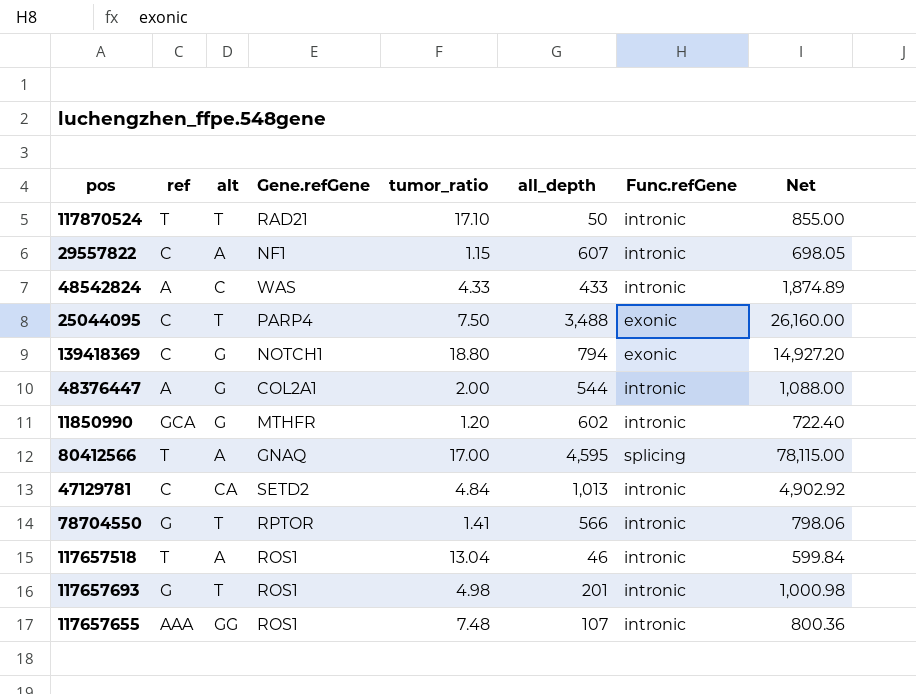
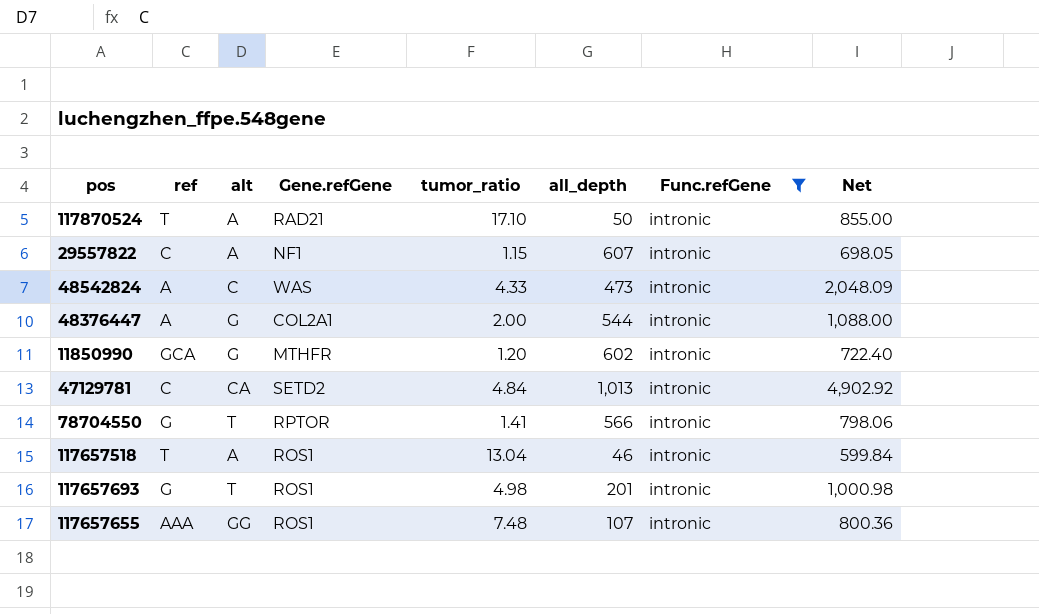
filter: none -> Func.refGene = intronic
117870524 | alt: T -> A
48542824 | all_depth: 433 -> 473
48542824 | Net: 1,874.89 -> 2,048.09

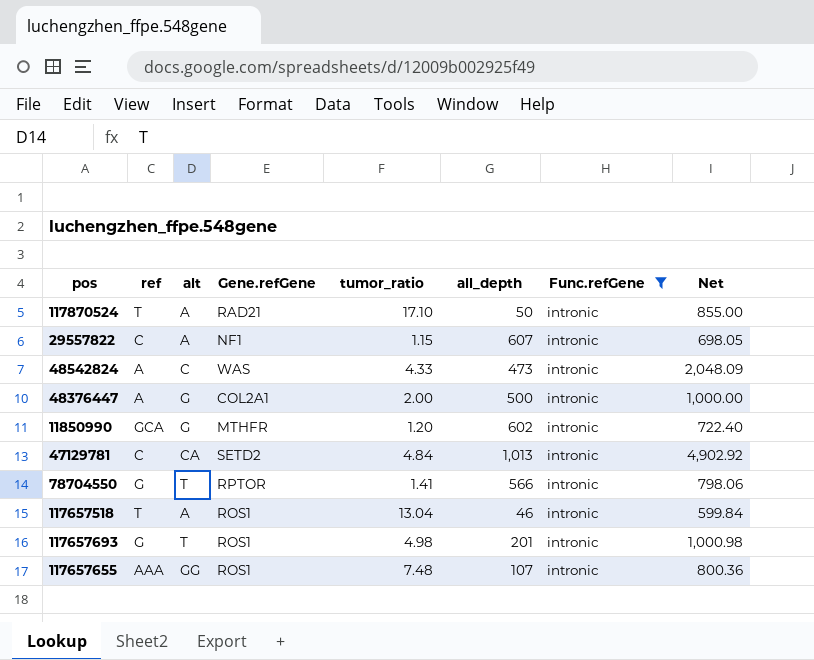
48376447 | all_depth: 544 -> 500
48376447 | Net: 1,088.00 -> 1,000.00

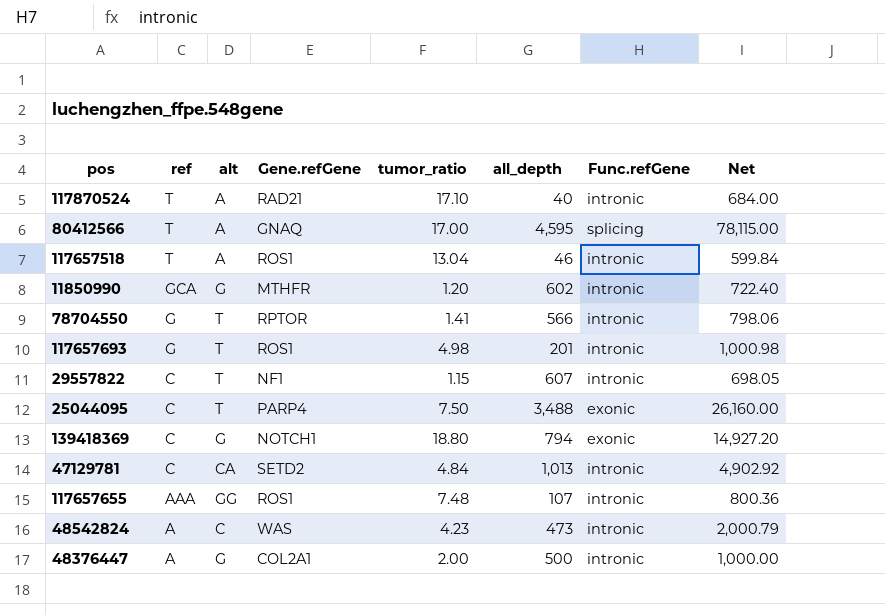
filter: Func.refGene = intronic -> none
row order: none -> ref descending
117870524 | all_depth: 50 -> 40
117870524 | Net: 855.00 -> 684.00
29557822 | alt: A -> T
48542824 | tumor_ratio: 4.33 -> 4.23
48542824 | Net: 2,048.09 -> 2,000.79

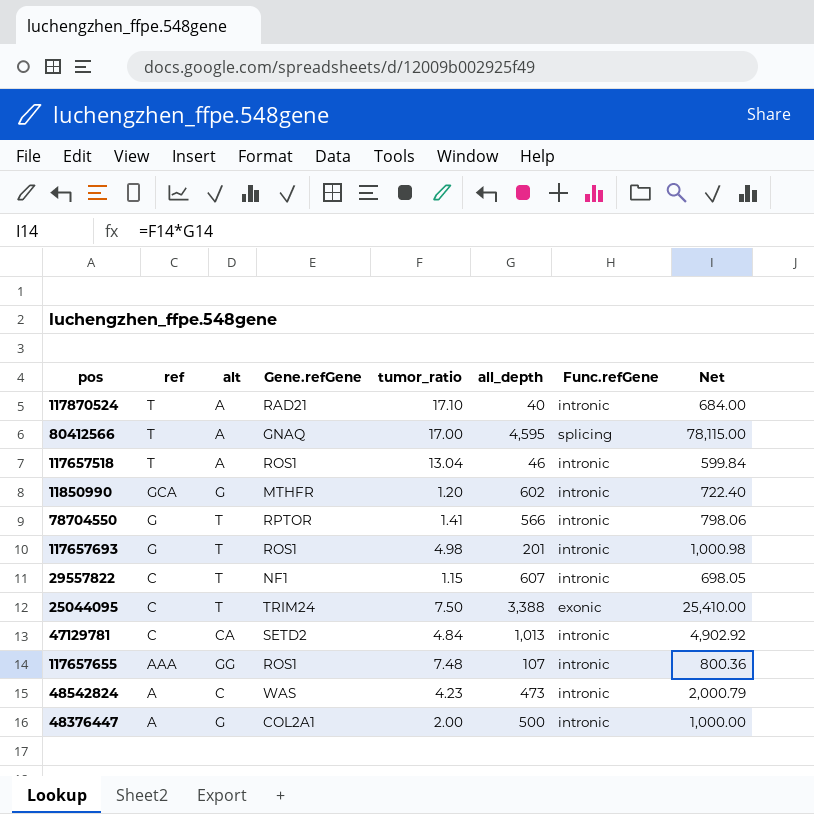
row 139418369: C | G | NOTCH1 | 18.80 | 794 | exonic | 14,927.20 -> none
25044095 | Gene.refGene: PARP4 -> TRIM24
25044095 | all_depth: 3,488 -> 3,388
25044095 | Net: 26,160.00 -> 25,410.00

